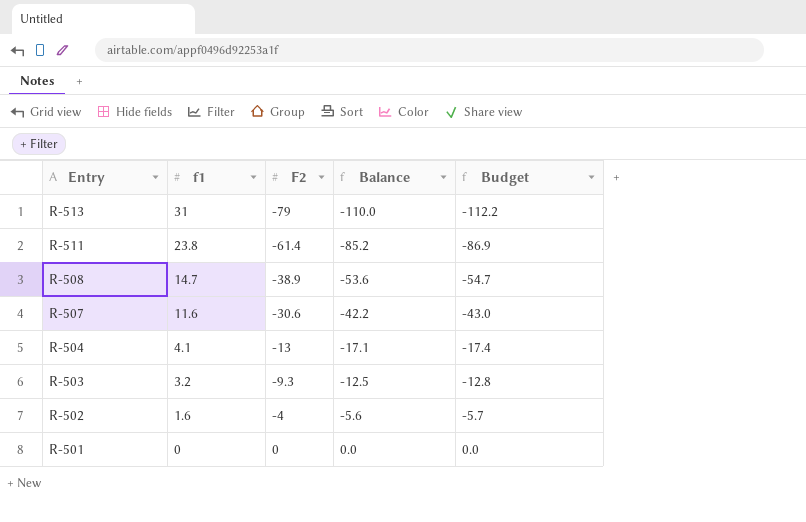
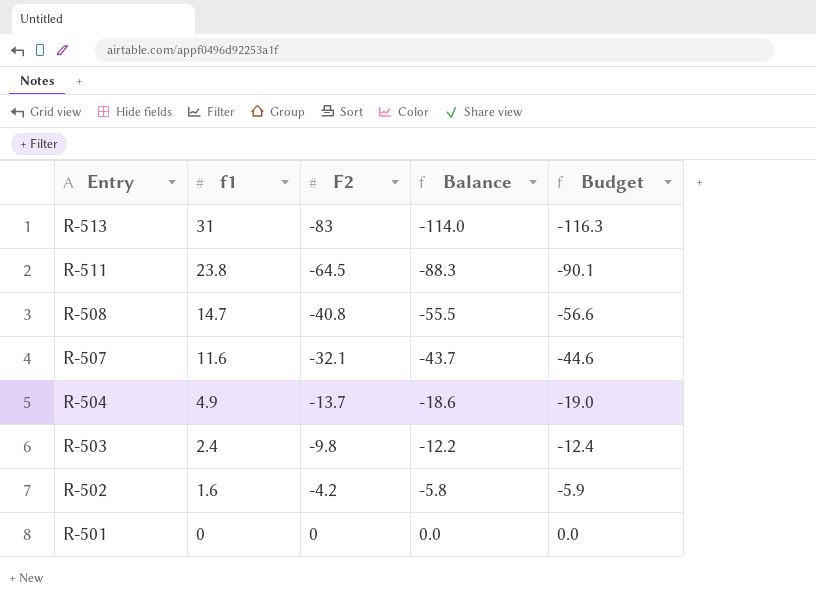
R-513 | F2: -79 -> -83
R-513 | Balance: -110.0 -> -114.0
R-513 | Budget: -112.2 -> -116.3
R-511 | F2: -61.4 -> -64.5
R-511 | Balance: -85.2 -> -88.3
R-511 | Budget: -86.9 -> -90.1
R-508 | F2: -38.9 -> -40.8
R-508 | Balance: -53.6 -> -55.5
R-508 | Budget: -54.7 -> -56.6
R-507 | F2: -30.6 -> -32.1
R-507 | Balance: -42.2 -> -43.7
R-507 | Budget: -43.0 -> -44.6
R-504 | f1: 4.1 -> 4.9
R-504 | F2: -13 -> -13.7
R-504 | Balance: -17.1 -> -18.6
R-504 | Budget: -17.4 -> -19.0
R-503 | f1: 3.2 -> 2.4
R-503 | F2: -9.3 -> -9.8
R-503 | Balance: -12.5 -> -12.2
R-503 | Budget: -12.8 -> -12.4
R-502 | F2: -4 -> -4.2
R-502 | Balance: -5.6 -> -5.8
R-502 | Budget: -5.7 -> -5.9

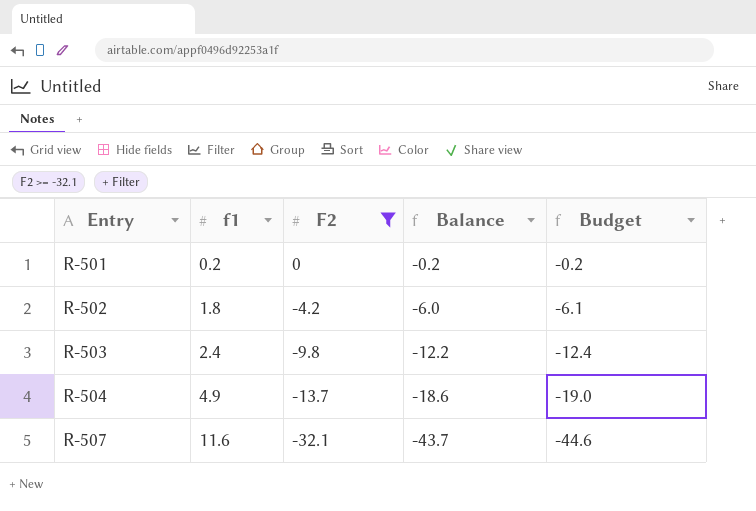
filter: none -> F2 >= -32.1
row order: Entry descending -> Entry ascending
R-501 | f1: 0 -> 0.2
R-501 | Balance: 0.0 -> -0.2
R-501 | Budget: 0.0 -> -0.2
R-502 | f1: 1.6 -> 1.8
R-502 | Balance: -5.8 -> -6.0
R-502 | Budget: -5.9 -> -6.1

